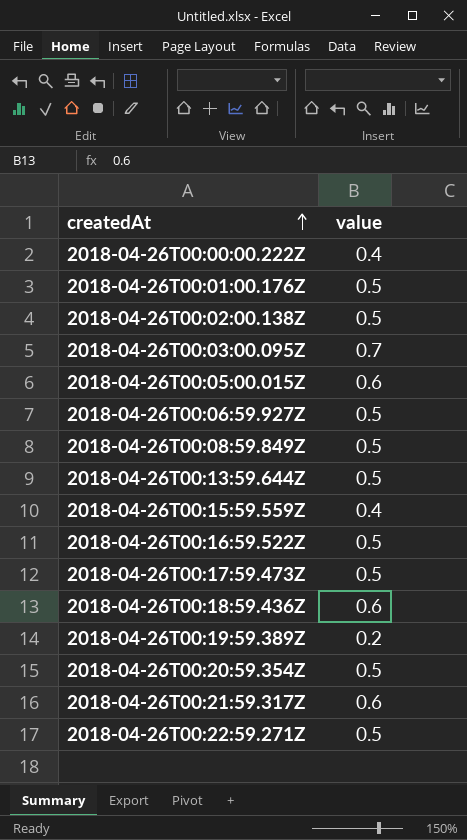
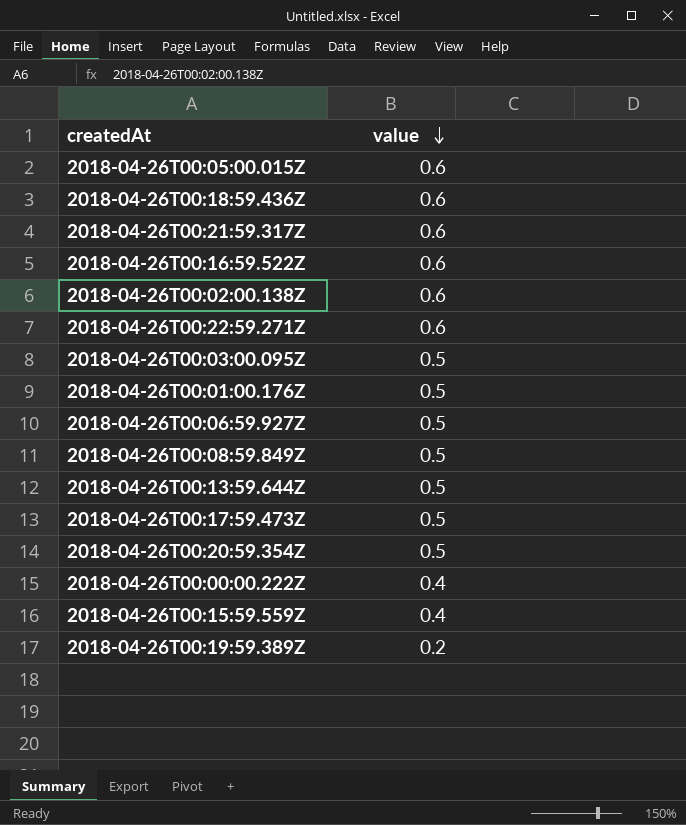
row order: createdAt ascending -> value descending
2018-04-26T00:16:59.522Z | value: 0.5 -> 0.6
2018-04-26T00:02:00.138Z | value: 0.5 -> 0.6
2018-04-26T00:22:59.271Z | value: 0.5 -> 0.6
2018-04-26T00:03:00.095Z | value: 0.7 -> 0.5

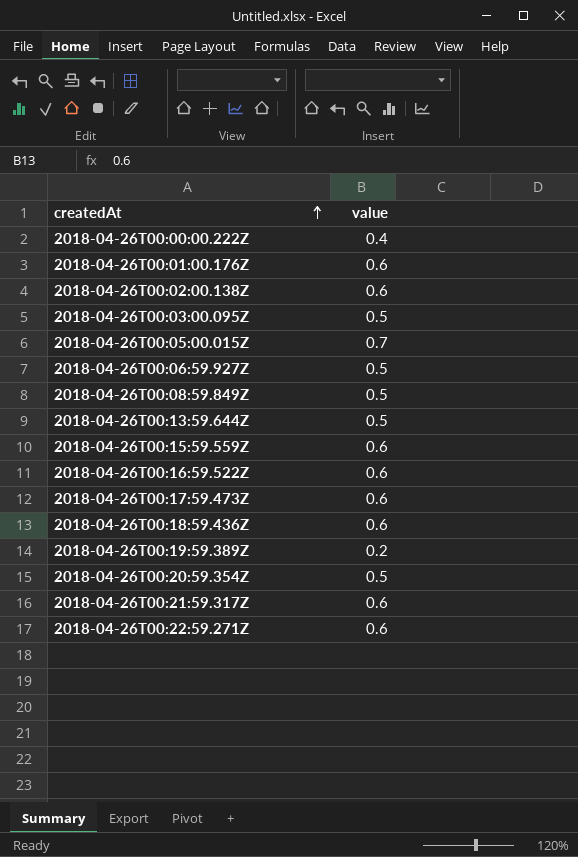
row order: value descending -> createdAt ascending
2018-04-26T00:01:00.176Z | value: 0.5 -> 0.6
2018-04-26T00:05:00.015Z | value: 0.6 -> 0.7
2018-04-26T00:15:59.559Z | value: 0.4 -> 0.6
2018-04-26T00:17:59.473Z | value: 0.5 -> 0.6

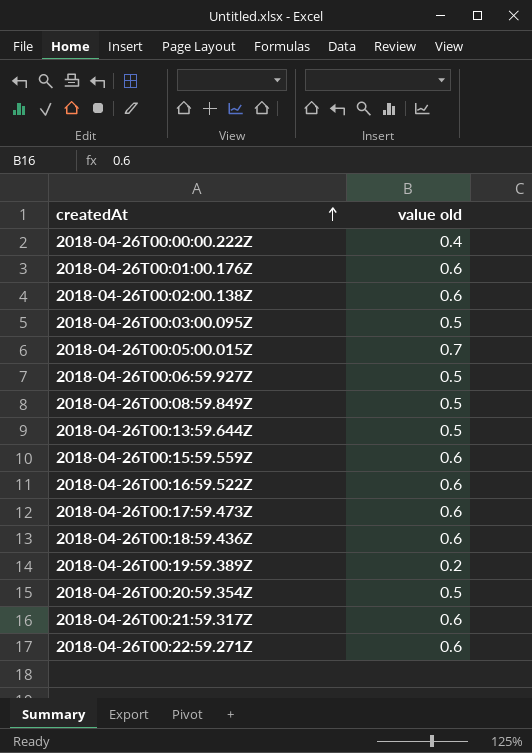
column name: value -> value old

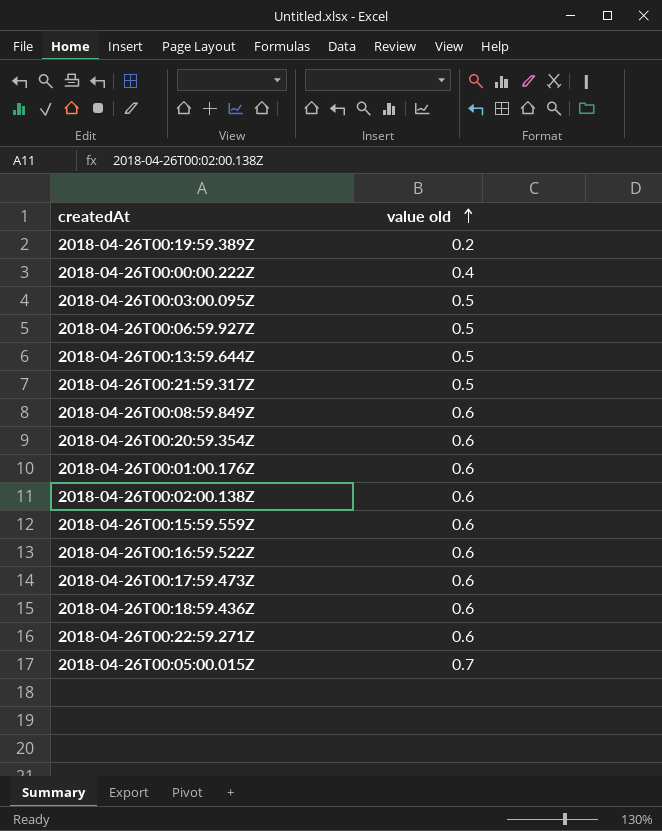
row order: createdAt ascending -> value old ascending
2018-04-26T00:21:59.317Z | value old: 0.6 -> 0.5
2018-04-26T00:08:59.849Z | value old: 0.5 -> 0.6
2018-04-26T00:20:59.354Z | value old: 0.5 -> 0.6

